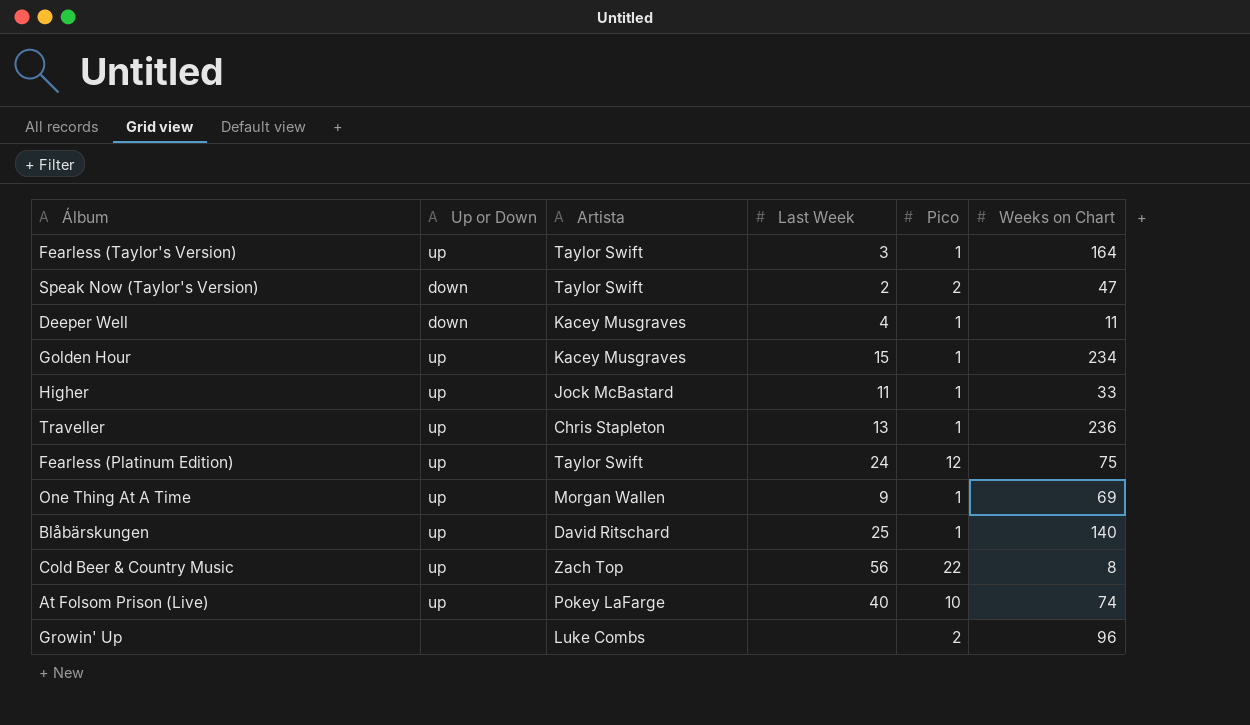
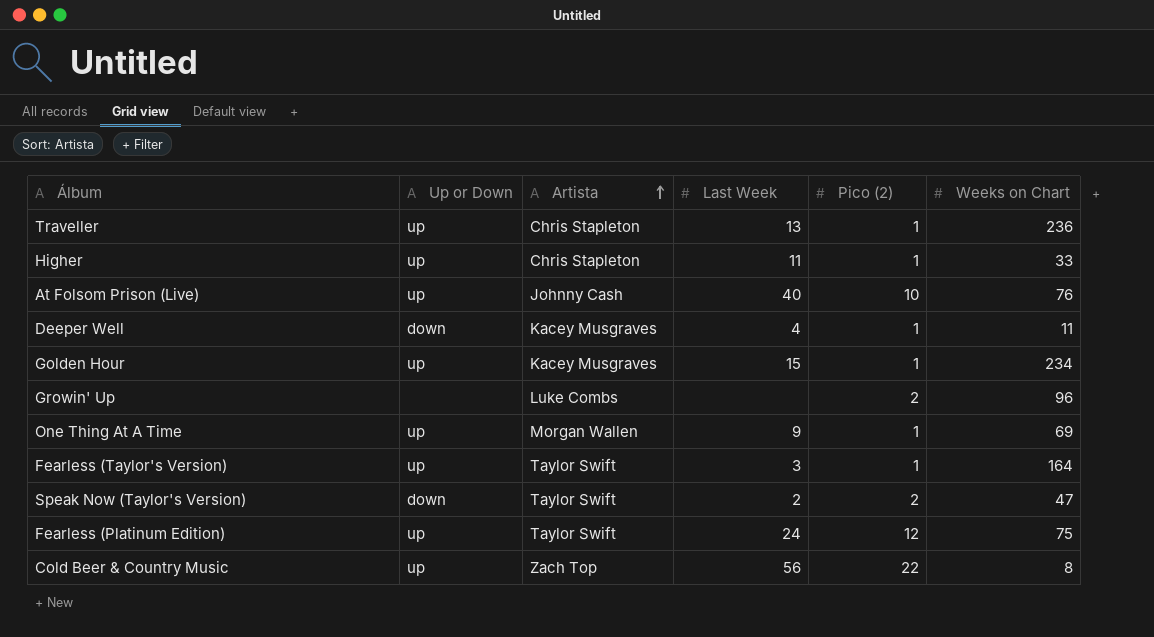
row order: none -> Artista ascending
column name: Pico -> Pico (2)
row Blåbärskungen: up | David Ritschard | 25 | 1 | 140 -> none
Higher | Artista: Jock McBastard -> Chris Stapleton
At Folsom Prison (Live) | Artista: Pokey LaFarge -> Johnny Cash
At Folsom Prison (Live) | Weeks on Chart: 74 -> 76

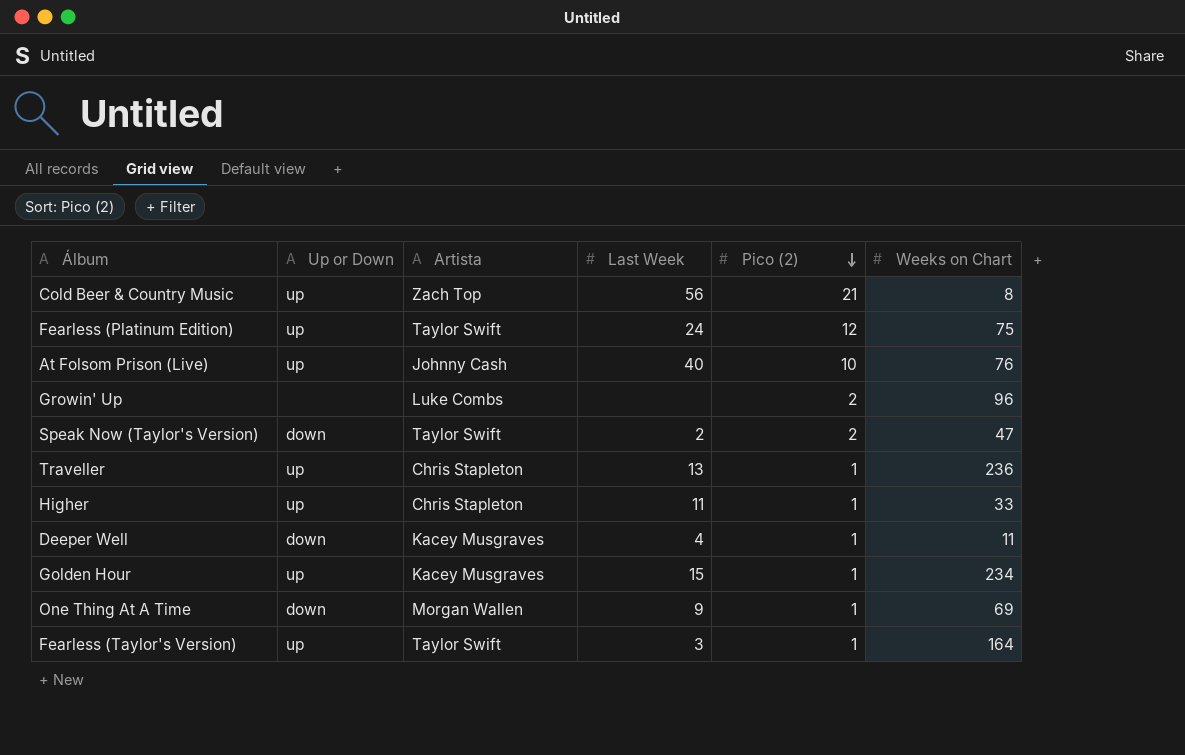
row order: Artista ascending -> Pico (2) descending
Cold Beer & Country Music | Pico (2): 22 -> 21
One Thing At A Time | Up or Down: up -> down

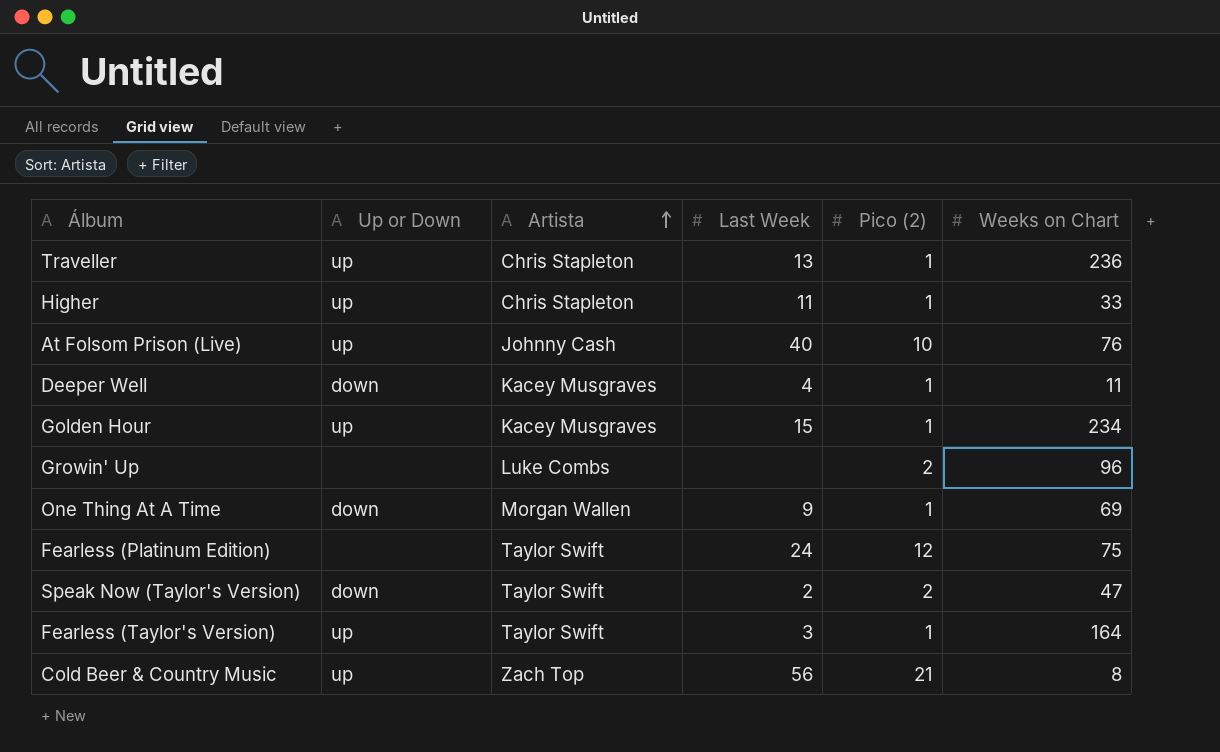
row order: Pico (2) descending -> Artista ascending
Fearless (Platinum Edition) | Up or Down: up -> none

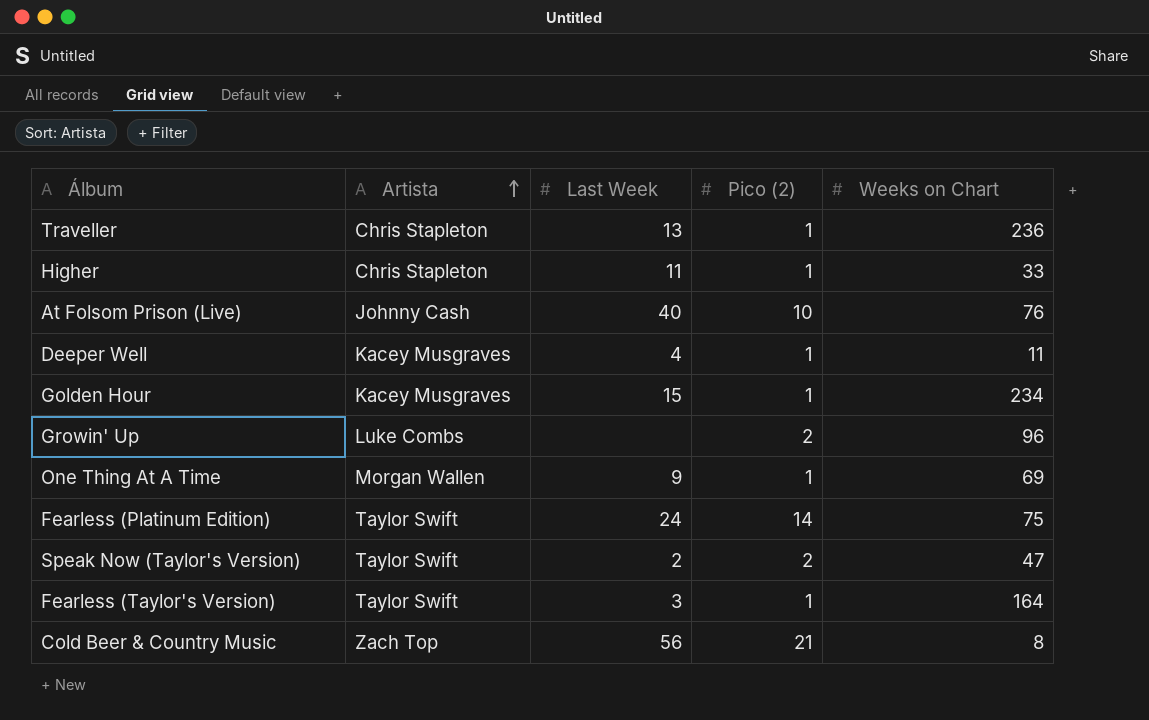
column Up or Down | position: 2 -> none
Fearless (Platinum Edition) | Pico (2): 12 -> 14

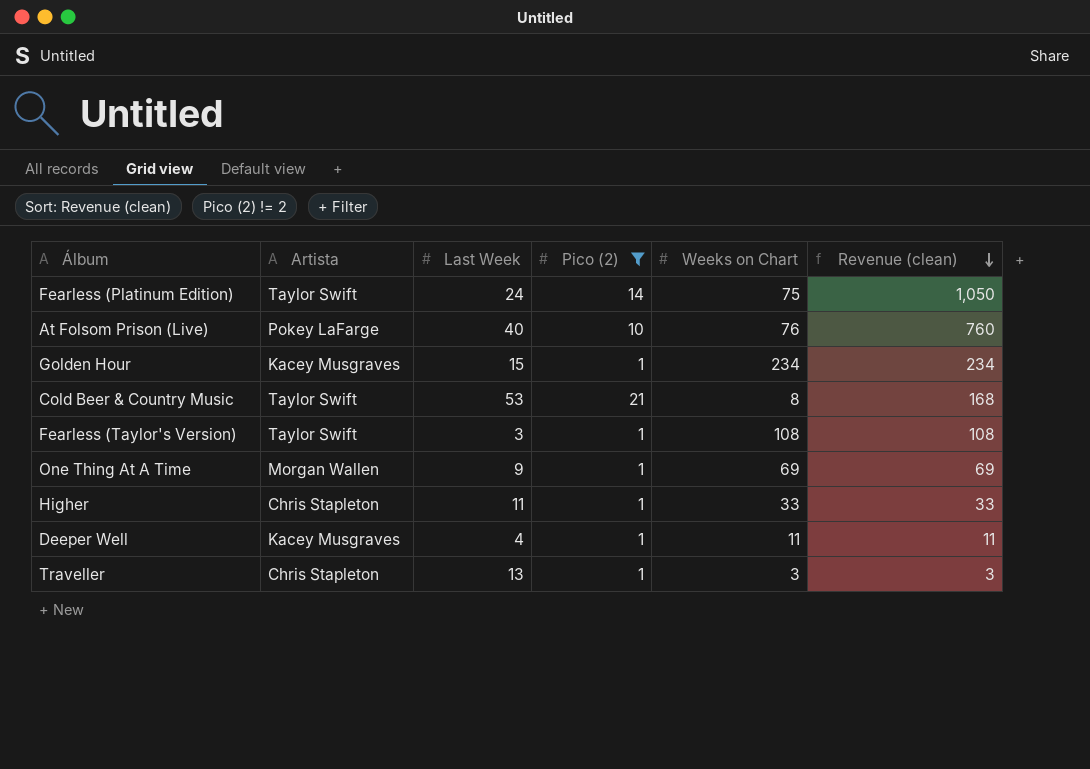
filter: none -> Pico (2) != 2
row order: Artista ascending -> Revenue (clean) descending
column Revenue (clean) | formula: none -> [Pico (2)] * [Weeks on Chart]
At Folsom Prison (Live) | Artista: Johnny Cash -> Pokey LaFarge
Cold Beer & Country Music | Artista: Zach Top -> Taylor Swift
Cold Beer & Country Music | Last Week: 56 -> 53
Fearless (Taylor's Version) | Weeks on Chart: 164 -> 108
Traveller | Weeks on Chart: 236 -> 3

